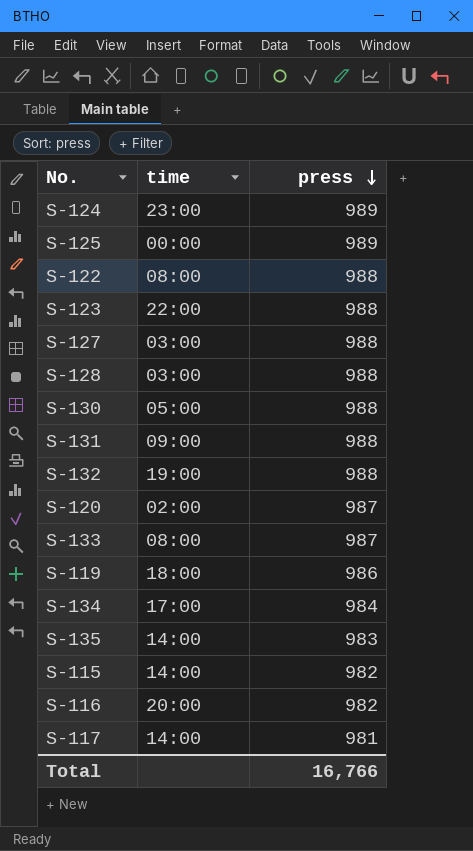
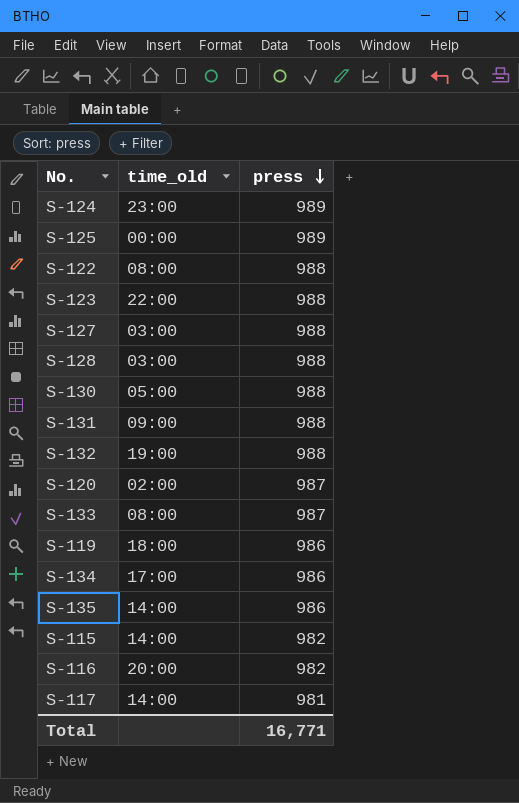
column name: time -> time_old
S-134 | press: 984 -> 986
S-135 | press: 983 -> 986
Total | press: 16,766 -> 16,771

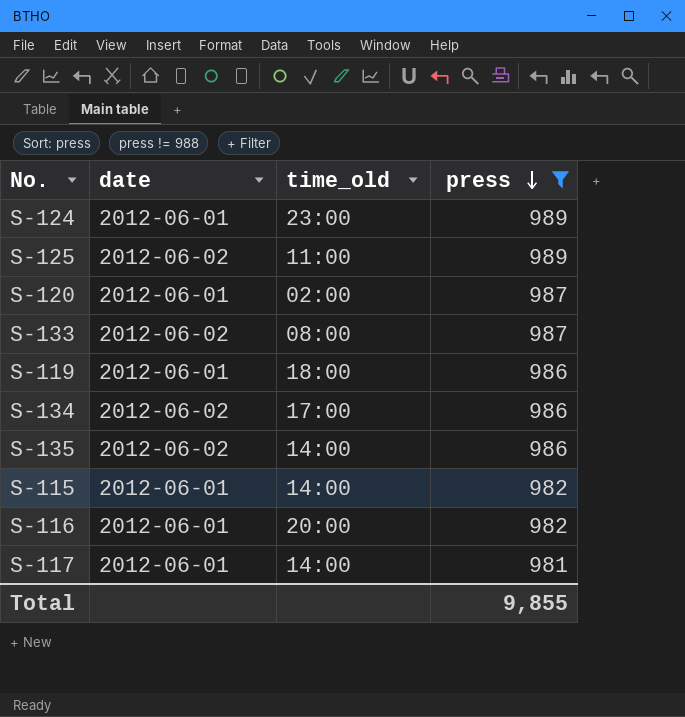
filter: none -> press != 988
column date | position: none -> 2
S-125 | time_old: 00:00 -> 11:00
Total | press: 16,771 -> 9,855

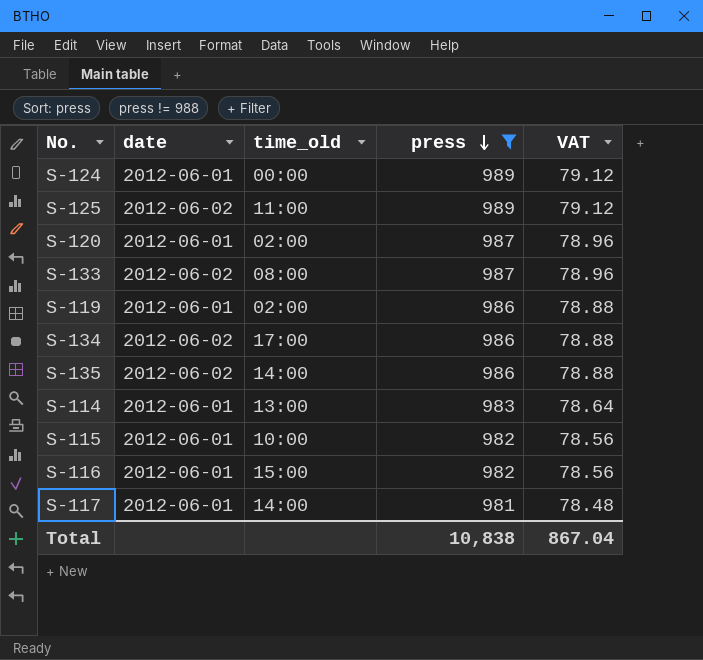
column VAT | formula: none -> [press] * 0.08
S-124 | time_old: 23:00 -> 00:00
S-119 | time_old: 18:00 -> 02:00
row S-114: none -> 2012-06-01 | 13:00 | 983 | 78.64
S-115 | time_old: 14:00 -> 10:00
S-116 | time_old: 20:00 -> 15:00
Total | press: 9,855 -> 10,838

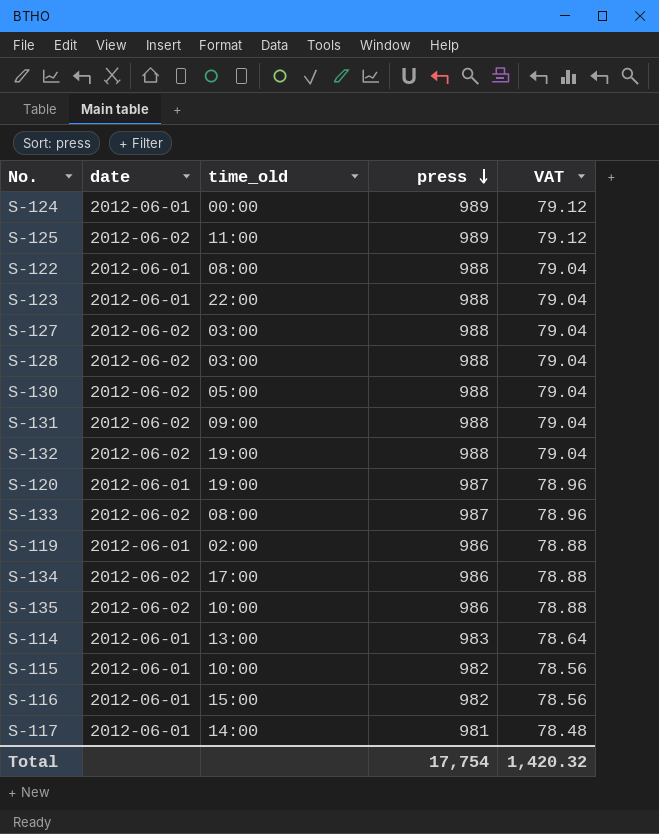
filter: press != 988 -> none
S-120 | time_old: 02:00 -> 19:00
S-135 | time_old: 14:00 -> 10:00
Total | press: 10,838 -> 17,754
Total | VAT: 867.04 -> 1,420.32

